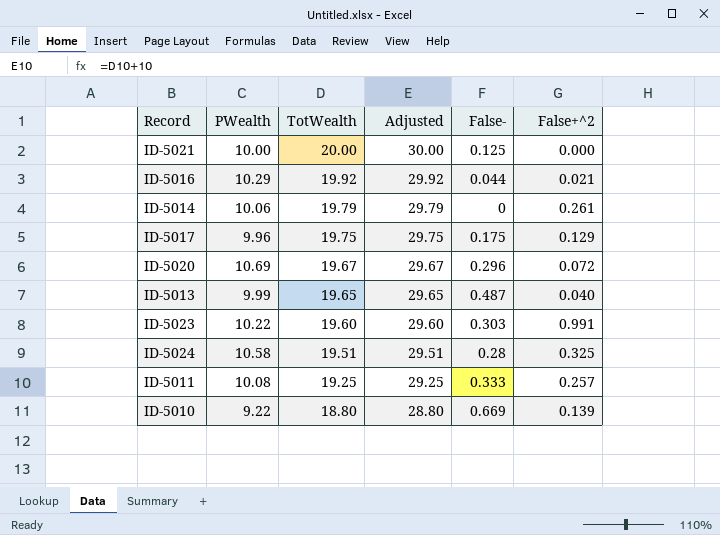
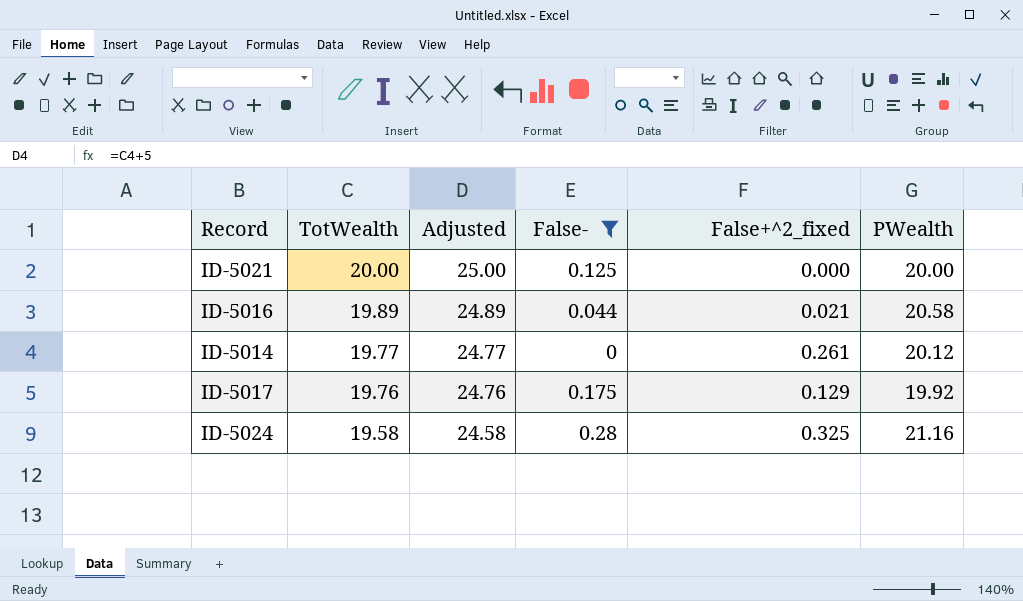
filter: none -> False- <= 0.28
column Adjusted | formula: [TotWealth] + 10 -> [TotWealth] + 5
column name: False+^2 -> False+^2_fixed
column PWealth | position: 2 -> 6
ID-5021 | PWealth: 10.00 -> 20.00
ID-5016 | TotWealth: 19.92 -> 19.89
ID-5016 | PWealth: 10.29 -> 20.58
ID-5014 | TotWealth: 19.79 -> 19.77
ID-5014 | PWealth: 10.06 -> 20.12
ID-5017 | TotWealth: 19.75 -> 19.76
ID-5017 | PWealth: 9.96 -> 19.92
ID-5024 | TotWealth: 19.51 -> 19.58
ID-5024 | PWealth: 10.58 -> 21.16

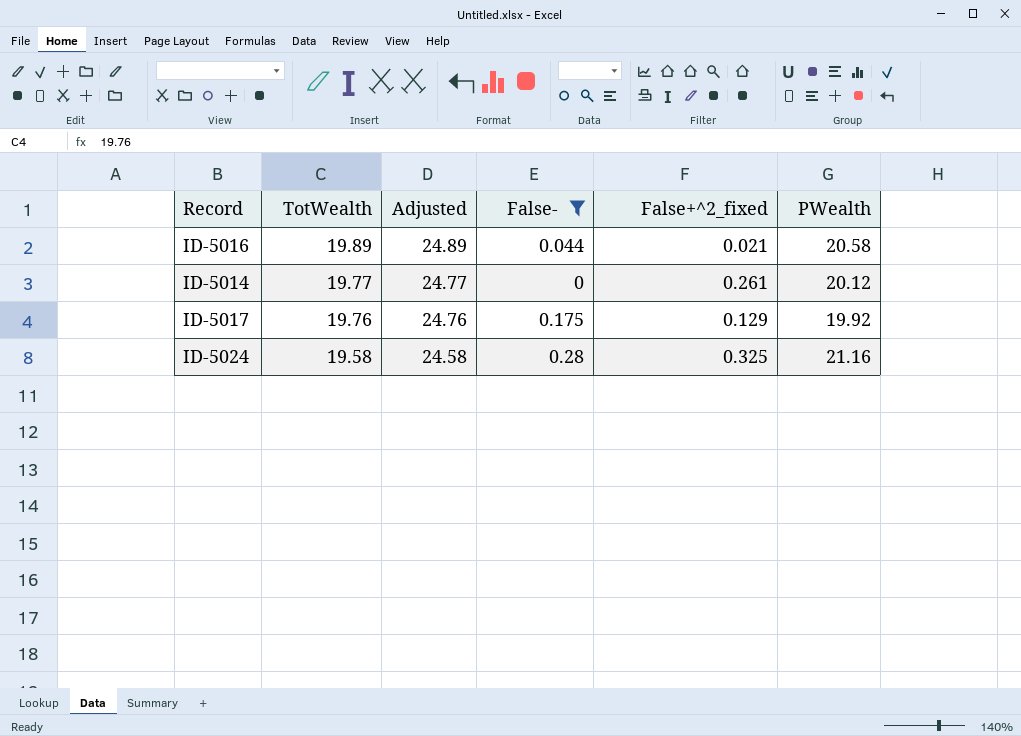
row ID-5021: 20.00 | 25.00 | 0.125 | 0.000 | 20.00 -> none

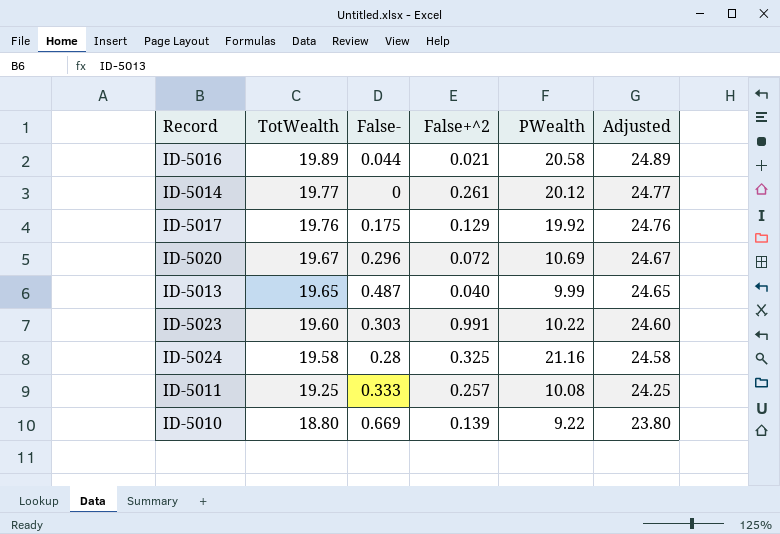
filter: False- <= 0.28 -> none
column name: False+^2_fixed -> False+^2
column Adjusted | position: 3 -> 6

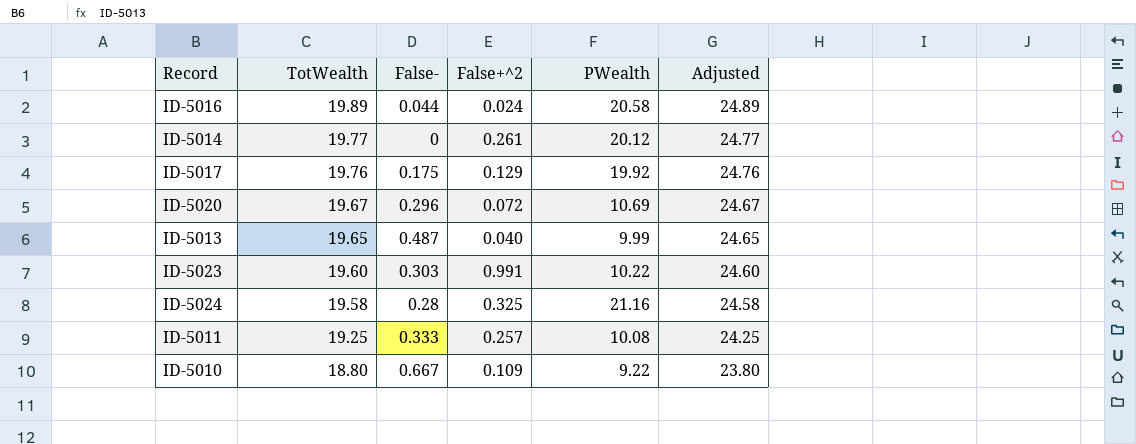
ID-5016 | False+^2: 0.021 -> 0.024
ID-5010 | False-: 0.669 -> 0.667
ID-5010 | False+^2: 0.139 -> 0.109

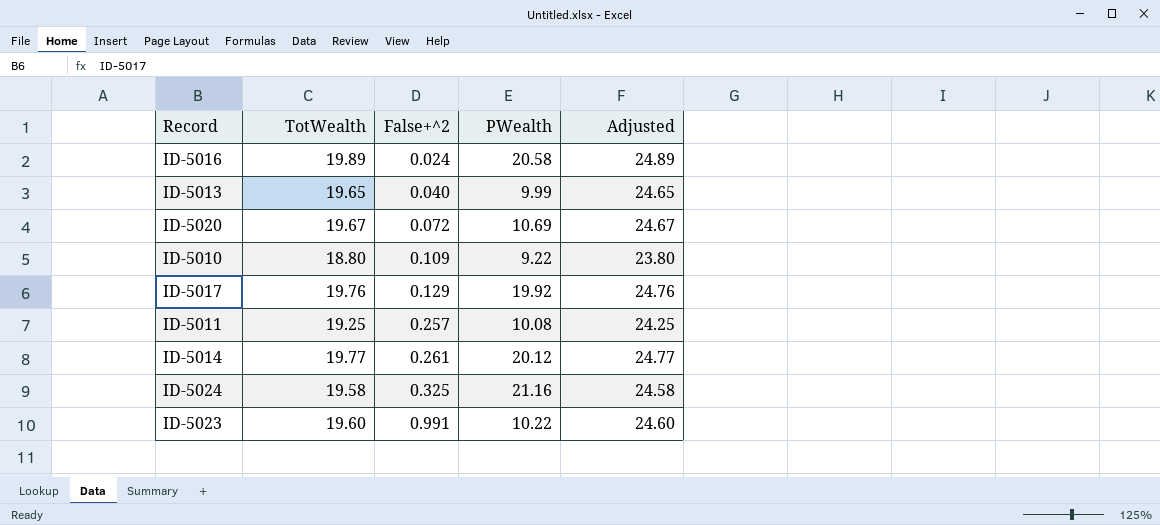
row order: TotWealth descending -> False+^2 ascending
column False- | position: 3 -> none

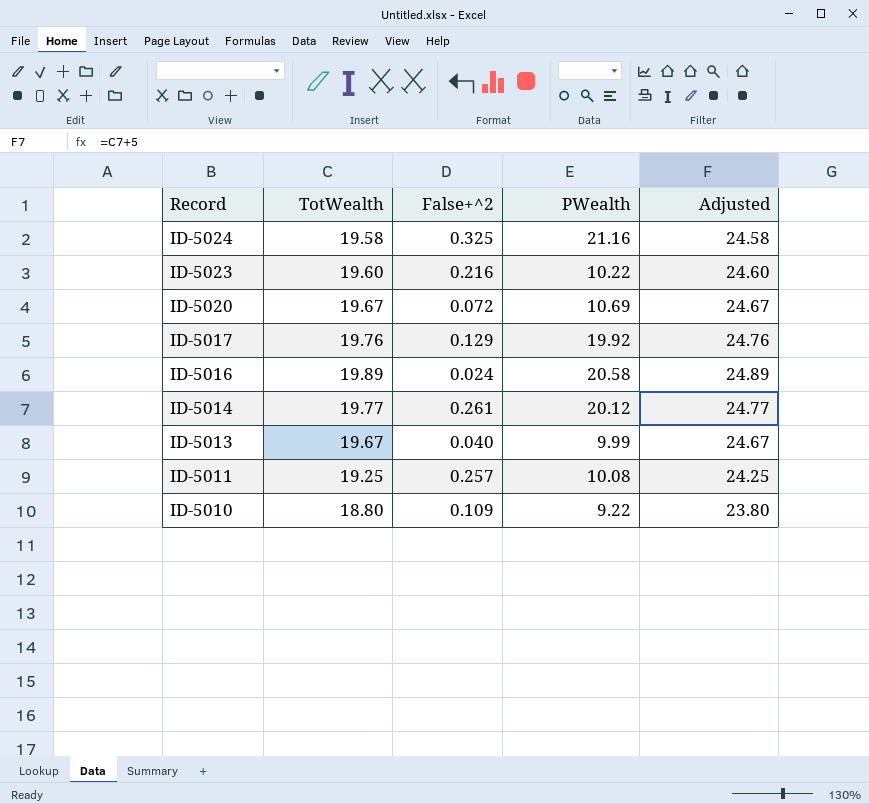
row order: False+^2 ascending -> Record descending
ID-5023 | False+^2: 0.991 -> 0.216
ID-5013 | TotWealth: 19.65 -> 19.67
ID-5013 | Adjusted: 24.65 -> 24.67

